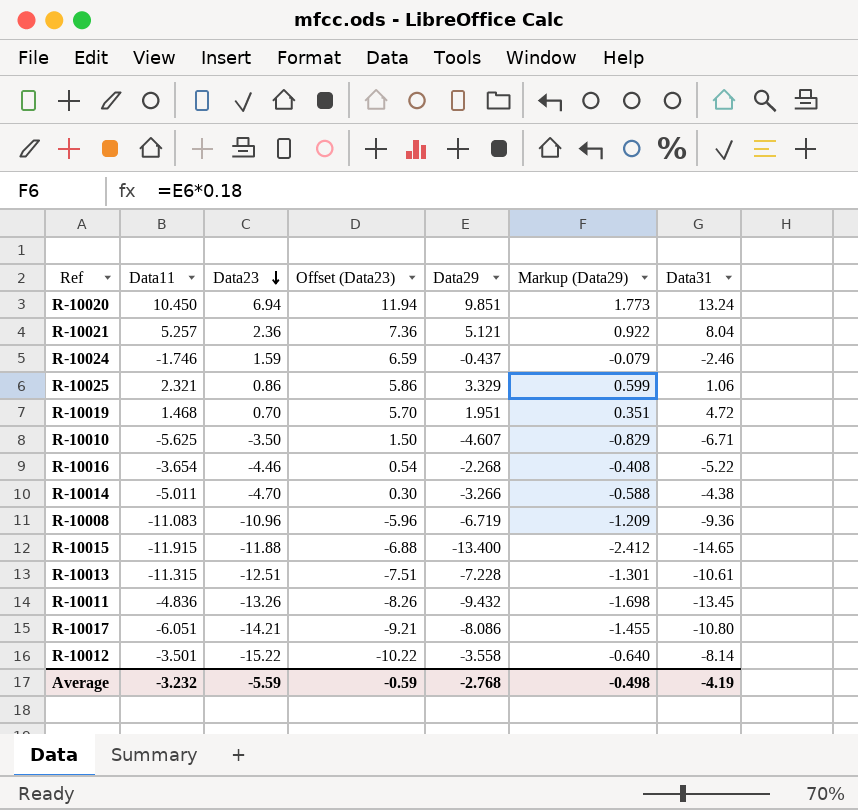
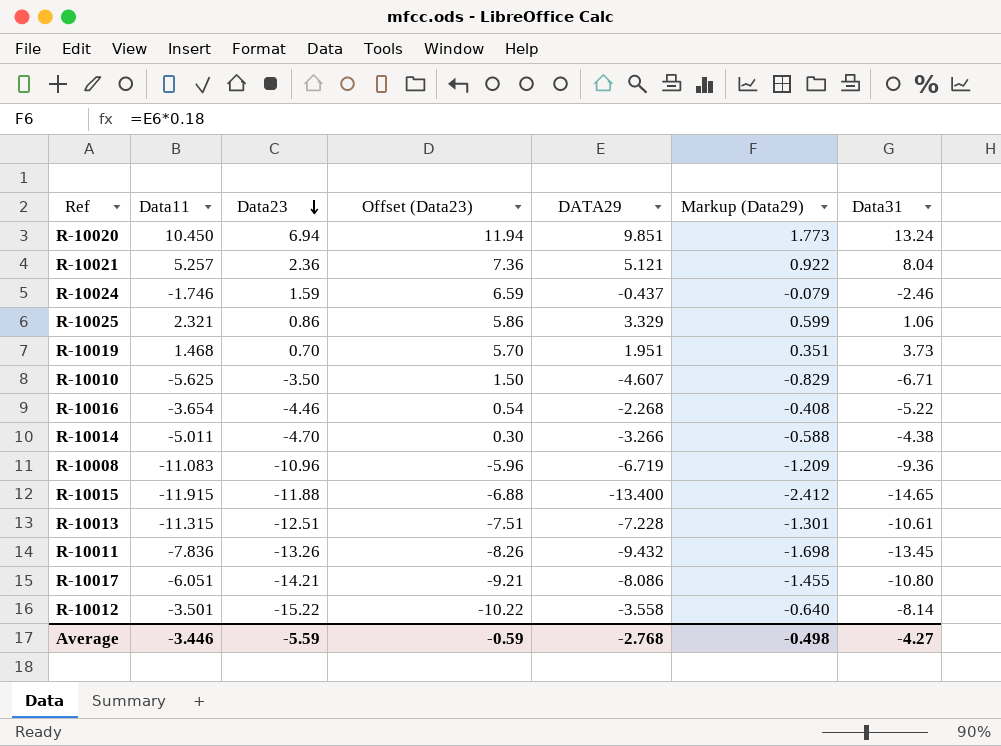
column name: Data29 -> DATA29
R-10019 | Data31: 4.72 -> 3.73
R-10011 | Data11: -4.836 -> -7.836
Average | Data11: -3.232 -> -3.446
Average | Data31: -4.19 -> -4.27

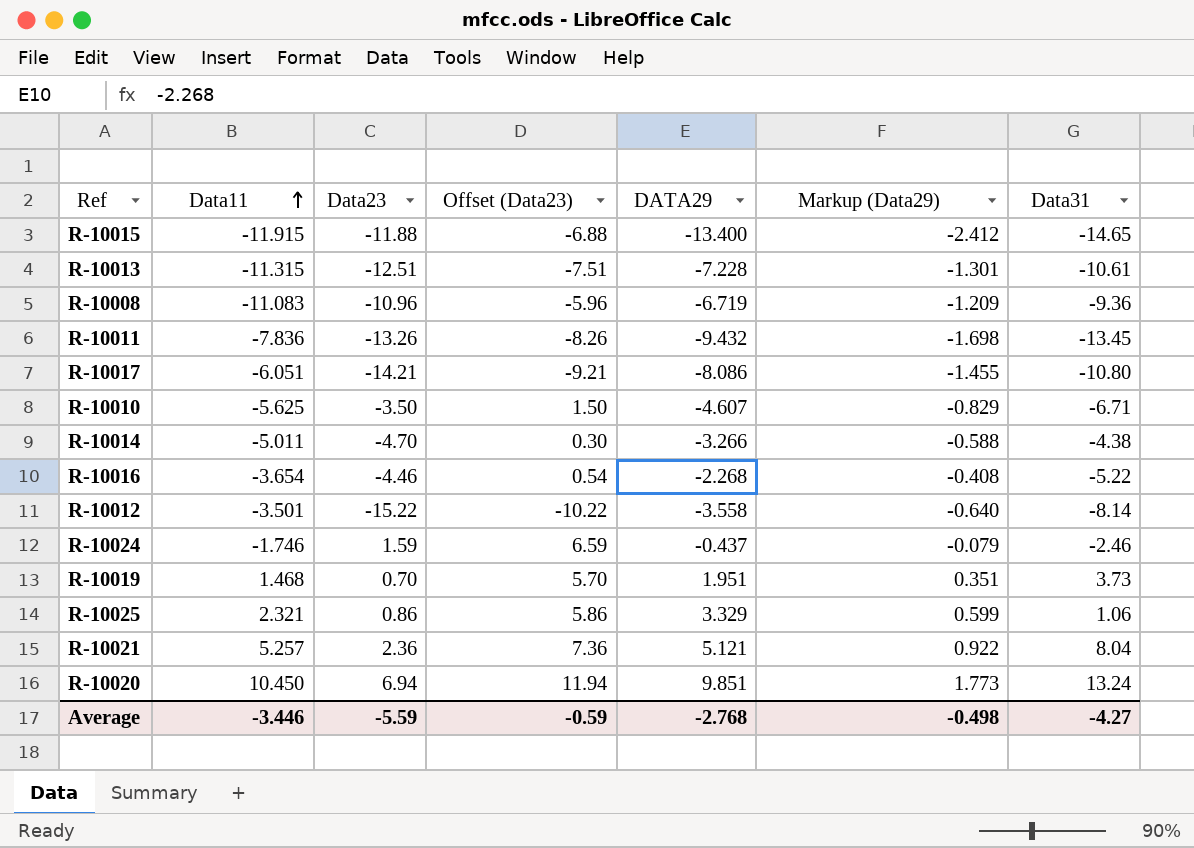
row order: Data23 descending -> Data11 ascending

